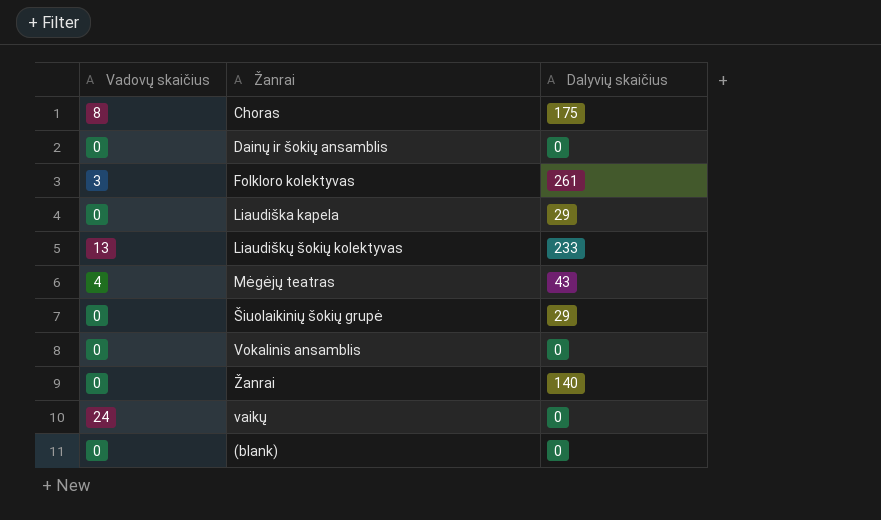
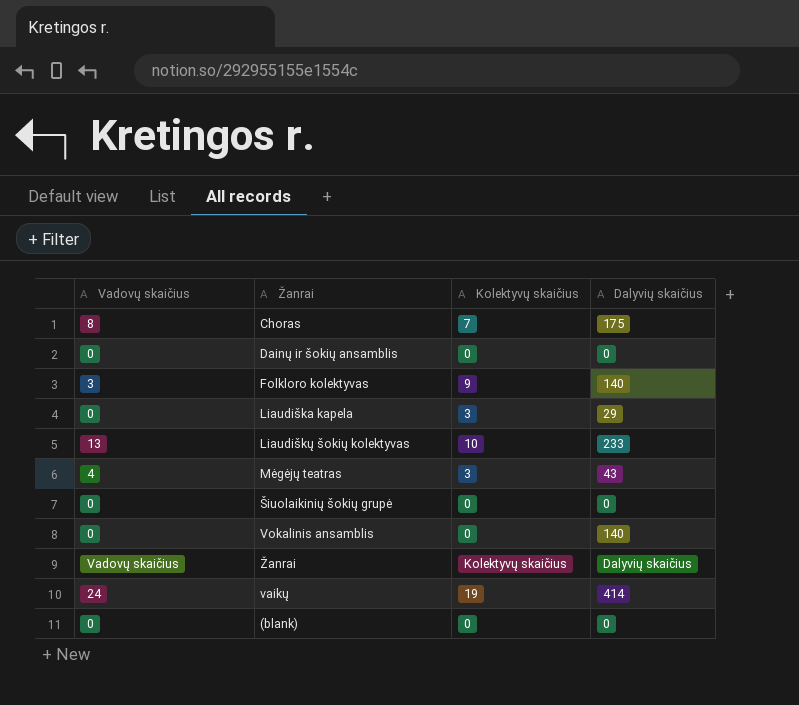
column Kolektyvų skaičius | position: none -> 3
Folkloro kolektyvas | Dalyvių skaičius: 261 -> 140
Šiuolaikinių šokių grupė | Dalyvių skaičius: 29 -> 0
Vokalinis ansamblis | Dalyvių skaičius: 0 -> 140
Žanrai | Vadovų skaičius: 0 -> Vadovų skaičius
Žanrai | Dalyvių skaičius: 140 -> Dalyvių skaičius
vaikų | Dalyvių skaičius: 0 -> 414

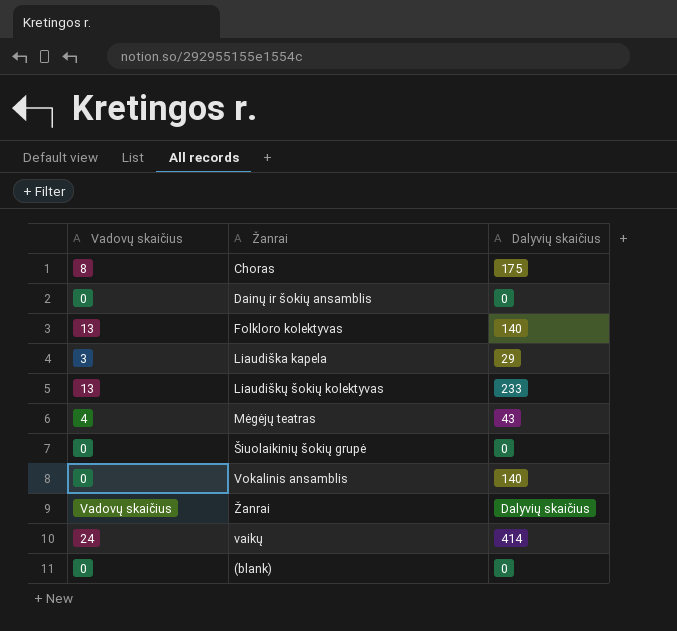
column Kolektyvų skaičius | position: 3 -> none
Folkloro kolektyvas | Vadovų skaičius: 3 -> 13
Liaudiška kapela | Vadovų skaičius: 0 -> 3

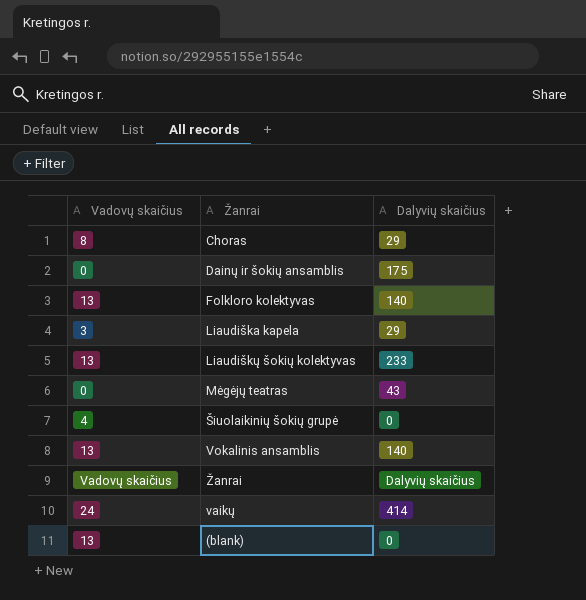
Choras | Dalyvių skaičius: 175 -> 29
Dainų ir šokių ansamblis | Dalyvių skaičius: 0 -> 175
Mėgėjų teatras | Vadovų skaičius: 4 -> 0
Šiuolaikinių šokių grupė | Vadovų skaičius: 0 -> 4
Vokalinis ansamblis | Vadovų skaičius: 0 -> 13
(blank) | Vadovų skaičius: 0 -> 13

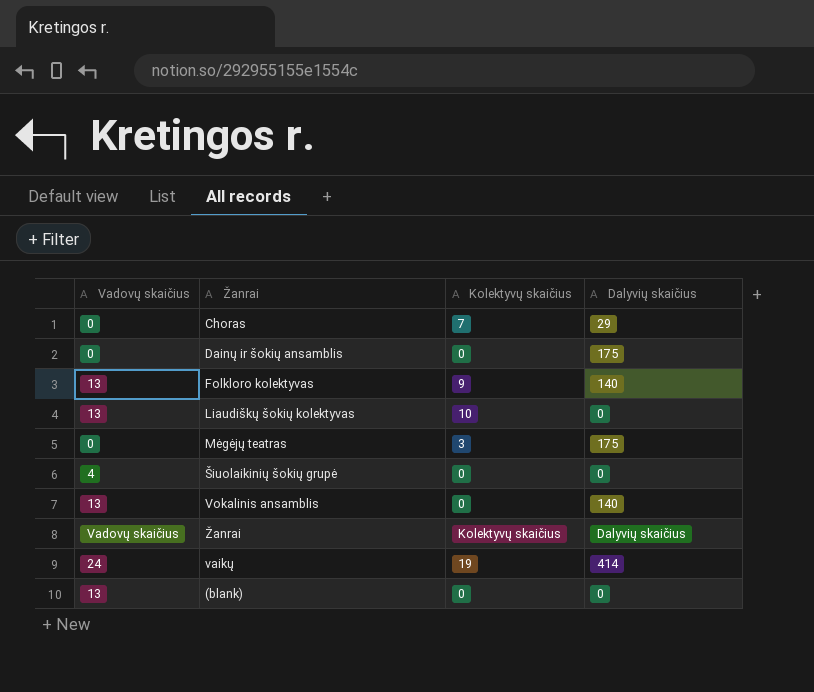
column Kolektyvų skaičius | position: none -> 3
row Liaudiška kapela: 3 | 29 -> none
Choras | Vadovų skaičius: 8 -> 0
Liaudiškų šokių kolektyvas | Dalyvių skaičius: 233 -> 0
Mėgėjų teatras | Dalyvių skaičius: 43 -> 175

